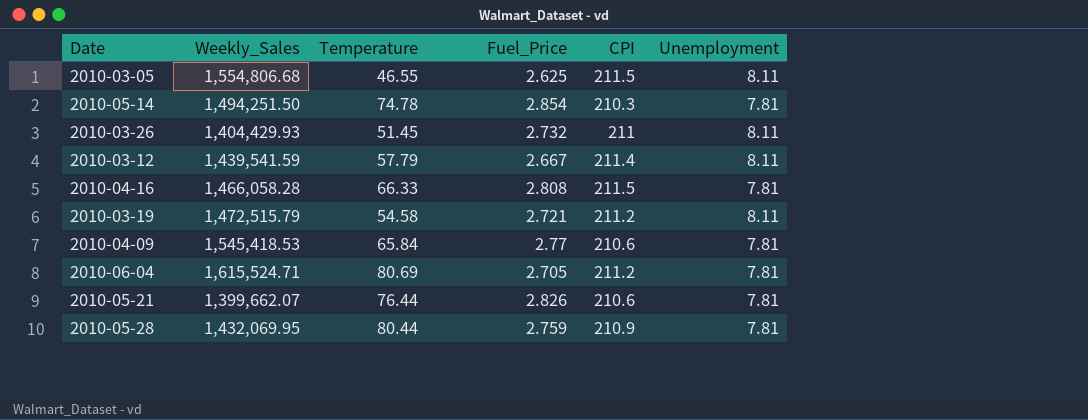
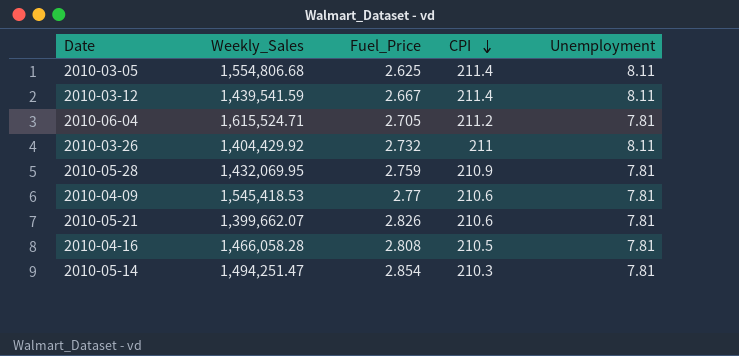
row order: none -> CPI descending
column Temperature | position: 3 -> none
row 2010-03-19: 1,472,515.79 | 54.58 | 2.721 | 211.2 | 8.11 -> none
2010-03-05 | CPI: 211.5 -> 211.4
2010-03-26 | Weekly_Sales: 1,404,429.93 -> 1,404,429.92
2010-04-16 | CPI: 211.5 -> 210.5
2010-05-14 | Weekly_Sales: 1,494,251.50 -> 1,494,251.47

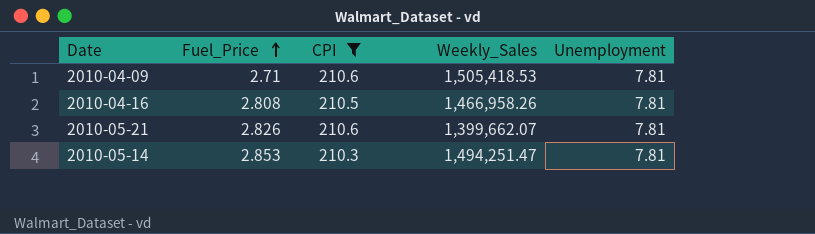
filter: none -> CPI <= 210.6
row order: CPI descending -> Fuel_Price ascending
column Weekly_Sales | position: 2 -> 4
2010-04-09 | Fuel_Price: 2.77 -> 2.71
2010-04-09 | Weekly_Sales: 1,545,418.53 -> 1,505,418.53
2010-04-16 | Weekly_Sales: 1,466,058.28 -> 1,466,958.26
2010-05-14 | Fuel_Price: 2.854 -> 2.853

